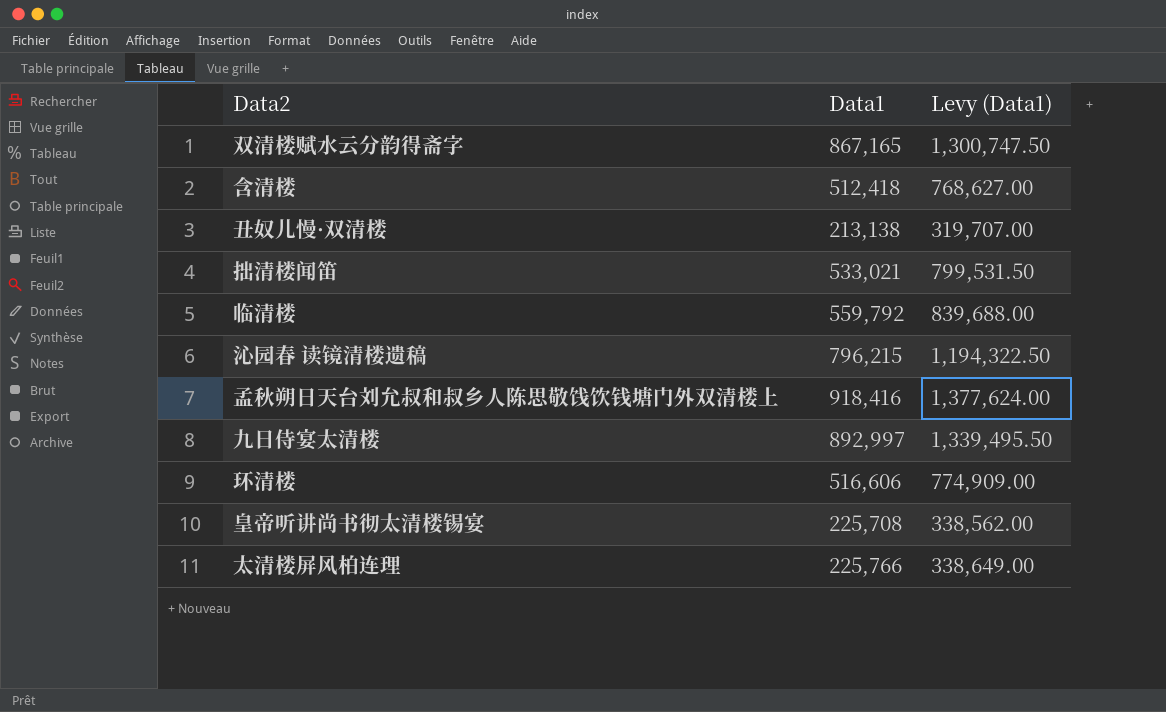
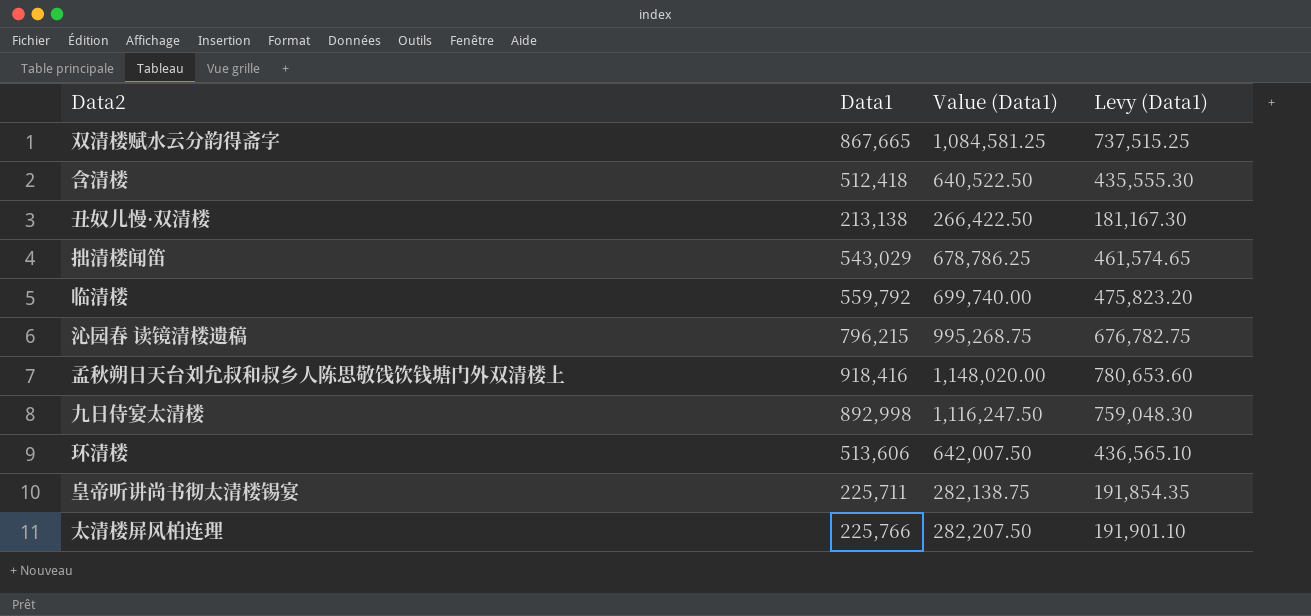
column Value (Data1) | formula: none -> [Data1] * 1.25
column Levy (Data1) | formula: [Data1] * 1.5 -> [Data1] * 0.85
双清楼赋水云分韵得斋字 | Data1: 867,165 -> 867,665
拙清楼闻笛 | Data1: 533,021 -> 543,029
九日侍宴太清楼 | Data1: 892,997 -> 892,998
环清楼 | Data1: 516,606 -> 513,606
皇帝听讲尚书彻太清楼锡宴 | Data1: 225,708 -> 225,711

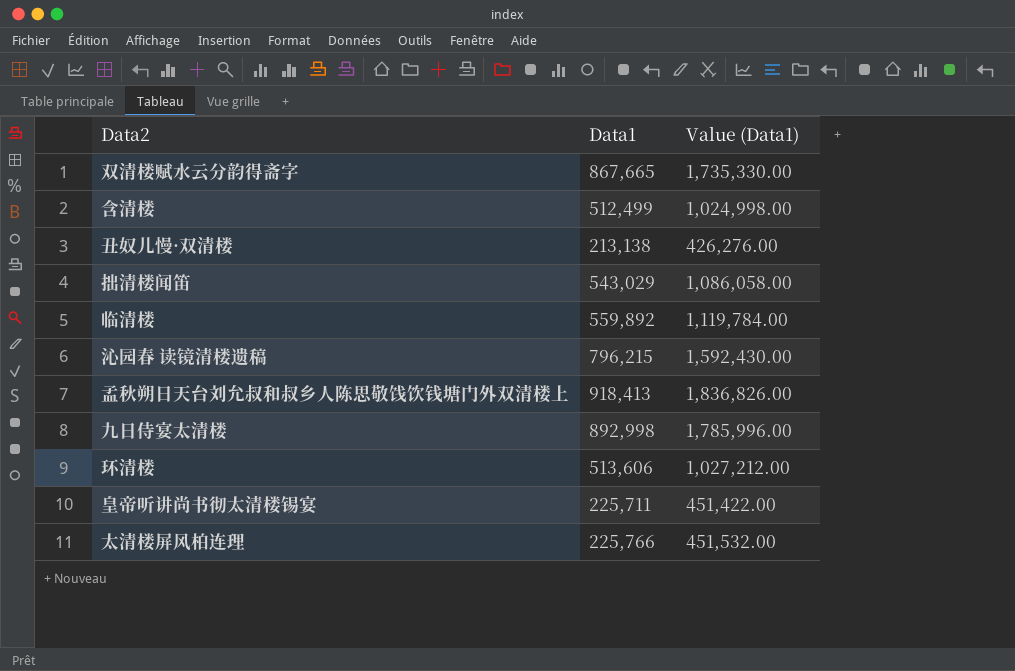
column Levy (Data1) | formula: [Data1] * 0.85 -> none
column Value (Data1) | formula: [Data1] * 1.25 -> [Data1] * 2
含清楼 | Data1: 512,418 -> 512,499
临清楼 | Data1: 559,792 -> 559,892
孟秋朔日天台刘允叔和叔乡人陈思敬饯饮钱塘门外双清楼上 | Data1: 918,416 -> 918,413

